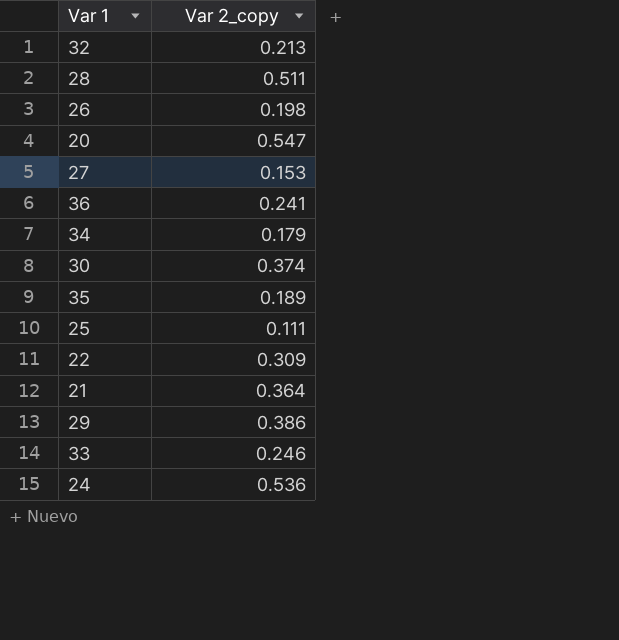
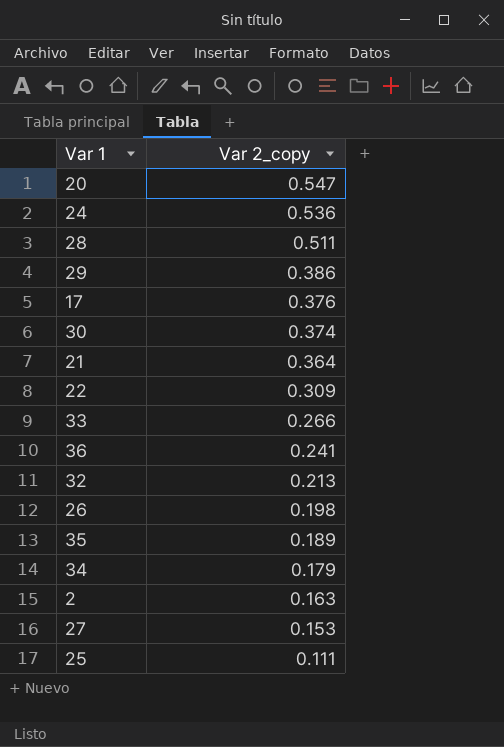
row order: none -> Var 2_copy descending
row 17: none -> 0.376
33 | Var 2_copy: 0.246 -> 0.266
row 2: none -> 0.163

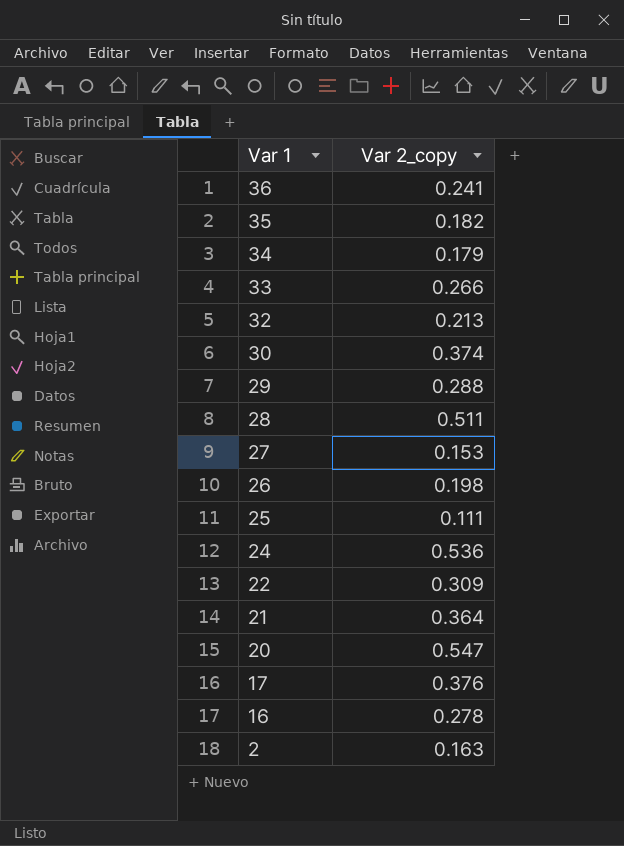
row order: Var 2_copy descending -> Var 1 descending
35 | Var 2_copy: 0.189 -> 0.182
29 | Var 2_copy: 0.386 -> 0.288
row 16: none -> 0.278

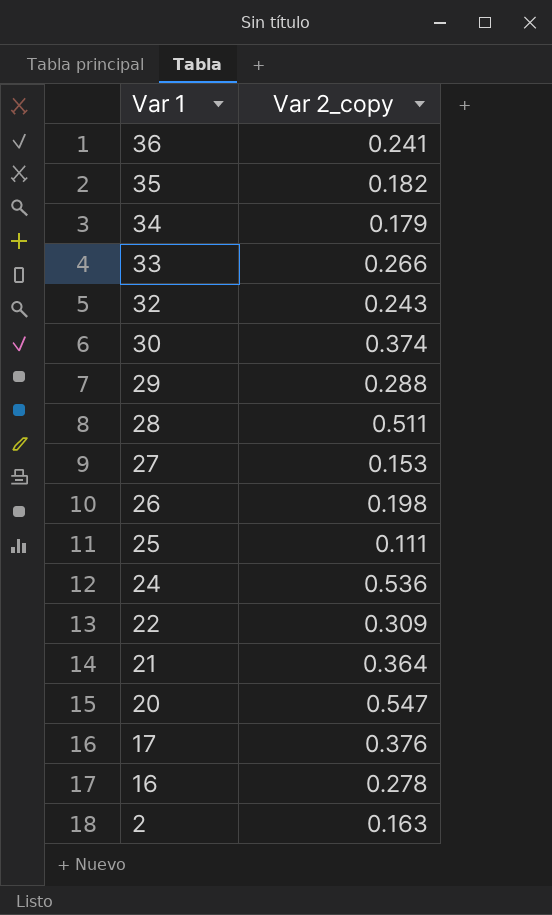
32 | Var 2_copy: 0.213 -> 0.243

